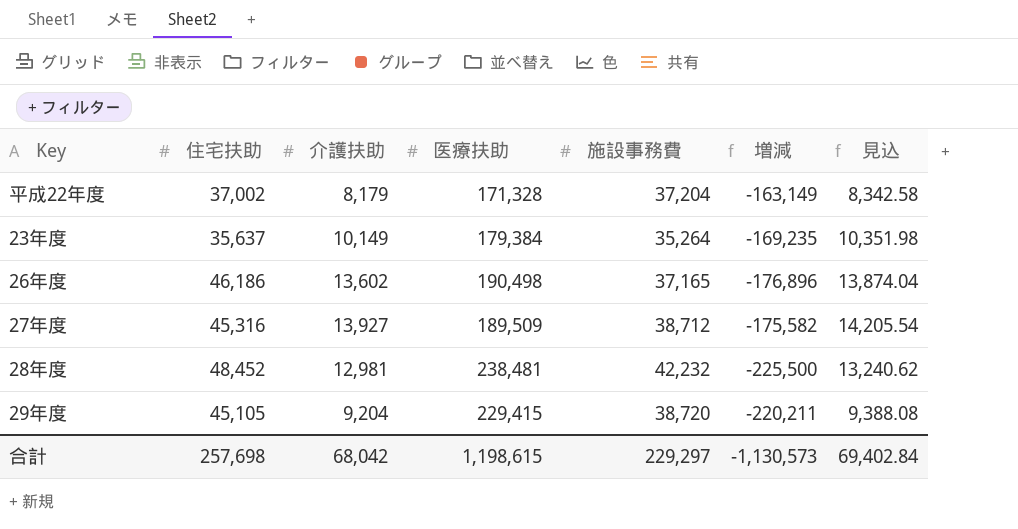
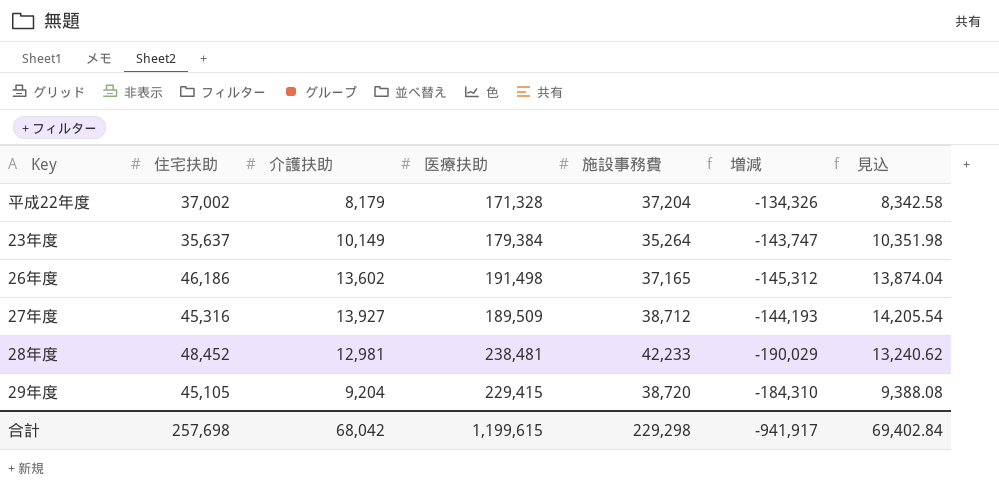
column 増減 | formula: [介護扶助] - [医療扶助] -> [住宅扶助] - [医療扶助]
26年度 | 医療扶助: 190,498 -> 191,498
28年度 | 施設事務費: 42,232 -> 42,233
合計 | 医療扶助: 1,198,615 -> 1,199,615
合計 | 施設事務費: 229,297 -> 229,298
合計 | 増減: -1,130,573 -> -941,917

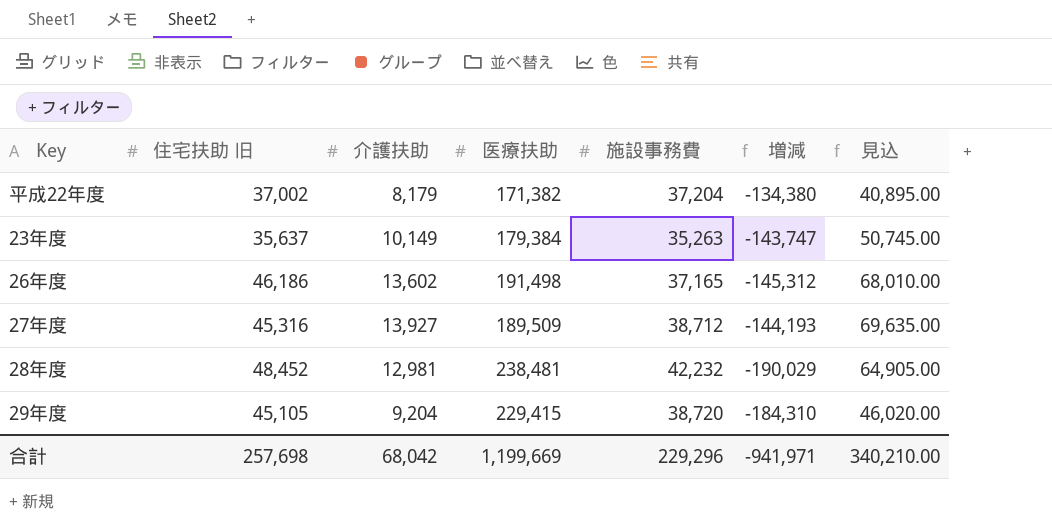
column name: 住宅扶助 -> 住宅扶助 旧
column 見込 | formula: [介護扶助] * 1.02 -> [介護扶助] * 5
平成22年度 | 医療扶助: 171,328 -> 171,382
平成22年度 | 増減: -134,326 -> -134,380
23年度 | 施設事務費: 35,264 -> 35,263
28年度 | 施設事務費: 42,233 -> 42,232
合計 | 医療扶助: 1,199,615 -> 1,199,669
合計 | 施設事務費: 229,298 -> 229,296
合計 | 増減: -941,917 -> -941,971
合計 | 見込: 69,402.84 -> 340,210.00

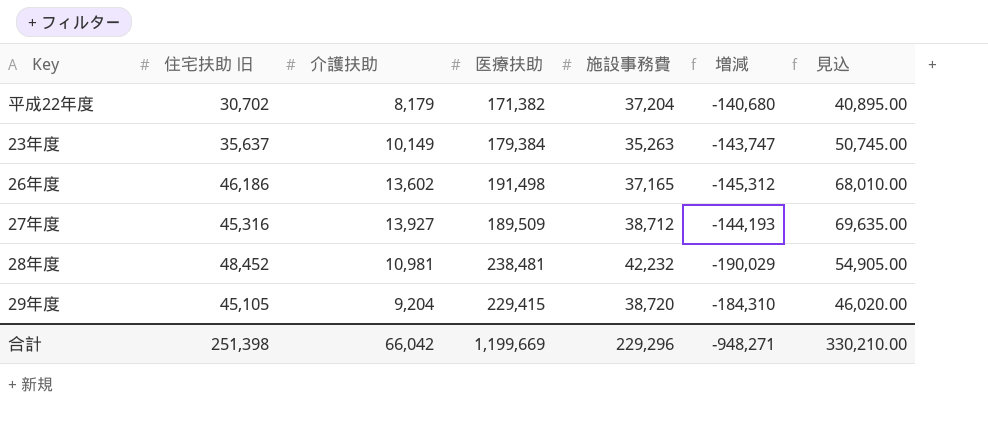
平成22年度 | 住宅扶助 旧: 37,002 -> 30,702
平成22年度 | 増減: -134,380 -> -140,680
28年度 | 介護扶助: 12,981 -> 10,981
28年度 | 見込: 64,905.00 -> 54,905.00
合計 | 住宅扶助 旧: 257,698 -> 251,398
合計 | 介護扶助: 68,042 -> 66,042
合計 | 増減: -941,971 -> -948,271
合計 | 見込: 340,210.00 -> 330,210.00

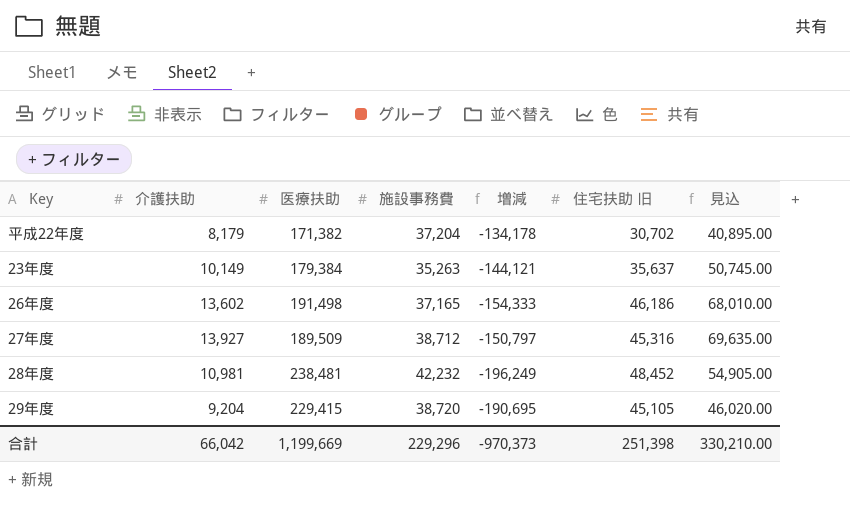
column 増減 | formula: [住宅扶助 旧] - [医療扶助] -> [施設事務費] - [医療扶助]
column 住宅扶助 旧 | position: 2 -> 6
合計 | 増減: -948,271 -> -970,373

